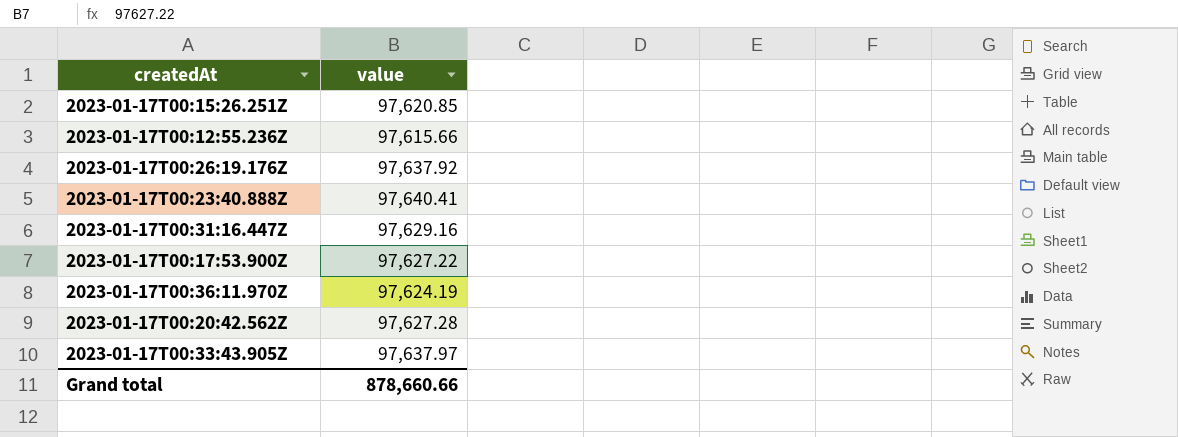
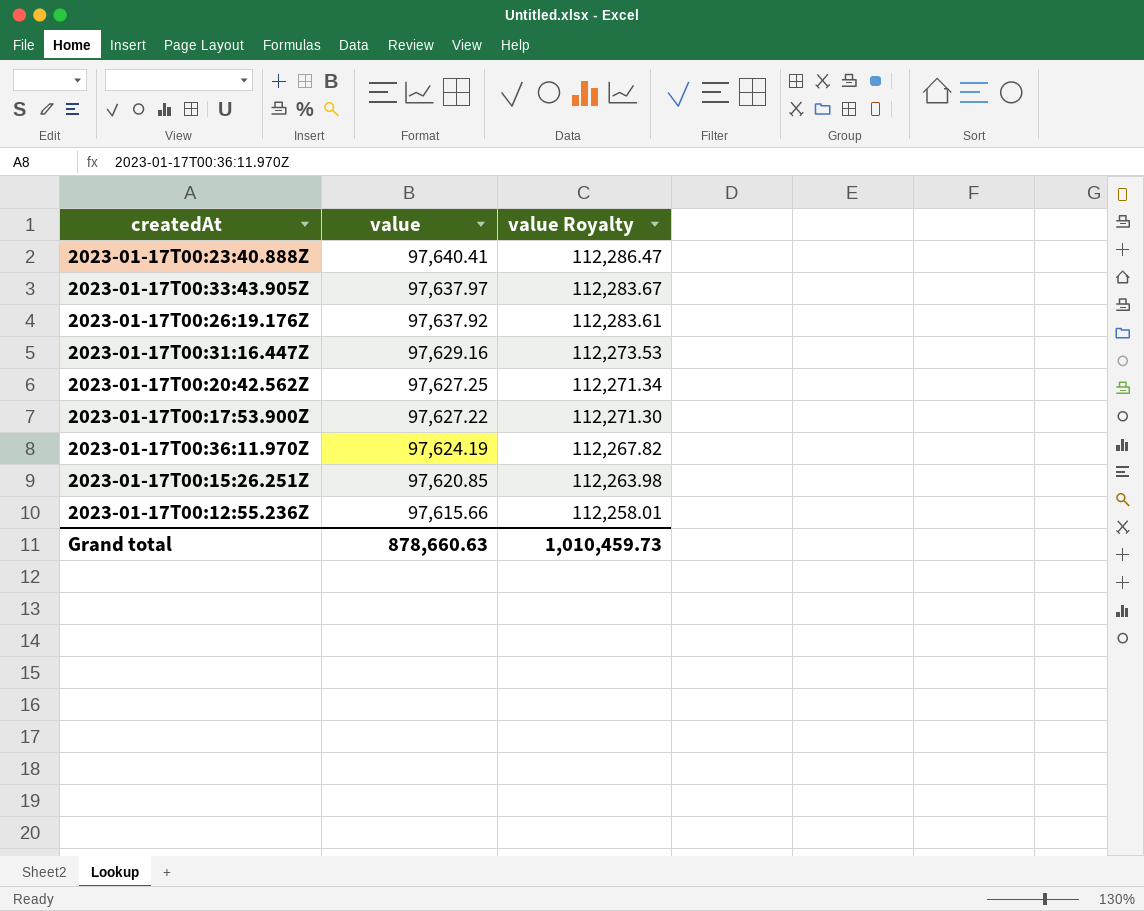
row order: none -> value descending
column value Royalty | formula: none -> [value] * 1.15
2023-01-17T00:20:42.562Z | value: 97,627.28 -> 97,627.25
Grand total | value: 878,660.66 -> 878,660.63

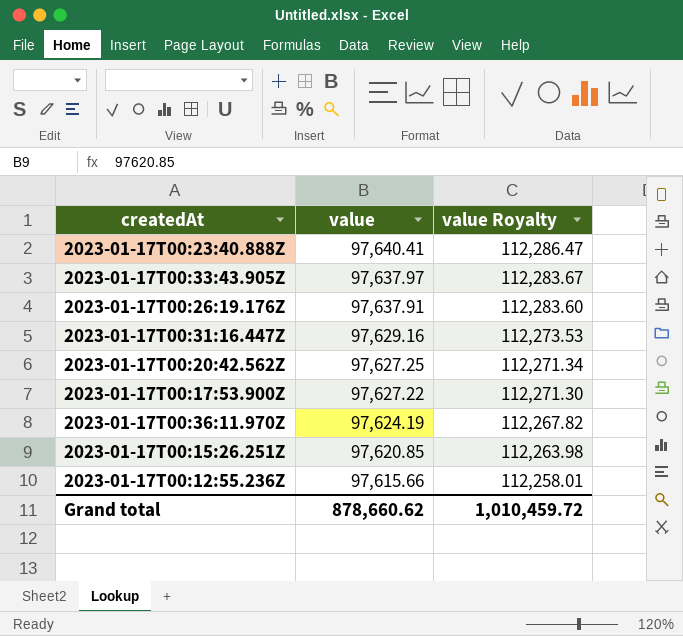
2023-01-17T00:26:19.176Z | value: 97,637.92 -> 97,637.91
2023-01-17T00:26:19.176Z | value Royalty: 112,283.61 -> 112,283.60
Grand total | value: 878,660.63 -> 878,660.62
Grand total | value Royalty: 1,010,459.73 -> 1,010,459.72

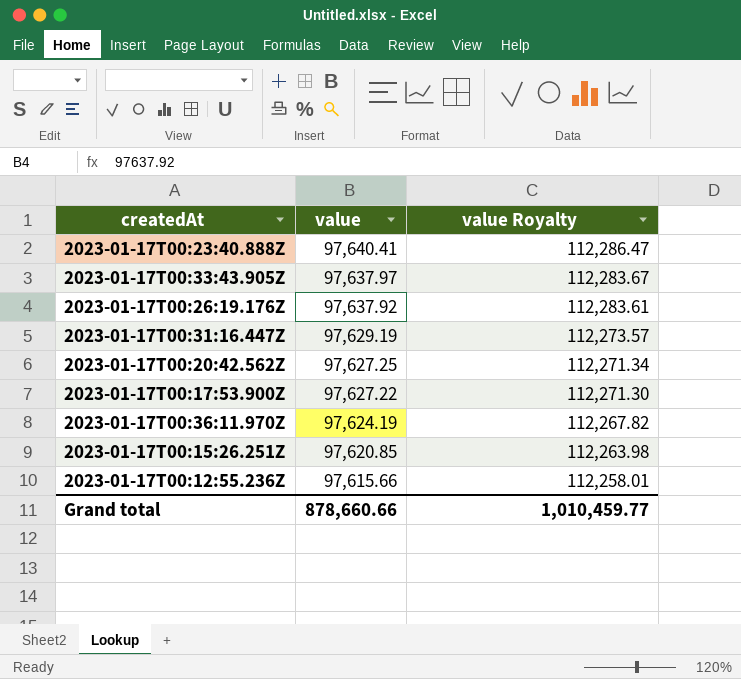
2023-01-17T00:26:19.176Z | value: 97,637.91 -> 97,637.92
2023-01-17T00:26:19.176Z | value Royalty: 112,283.60 -> 112,283.61
2023-01-17T00:31:16.447Z | value: 97,629.16 -> 97,629.19
2023-01-17T00:31:16.447Z | value Royalty: 112,273.53 -> 112,273.57
Grand total | value: 878,660.62 -> 878,660.66
Grand total | value Royalty: 1,010,459.72 -> 1,010,459.77

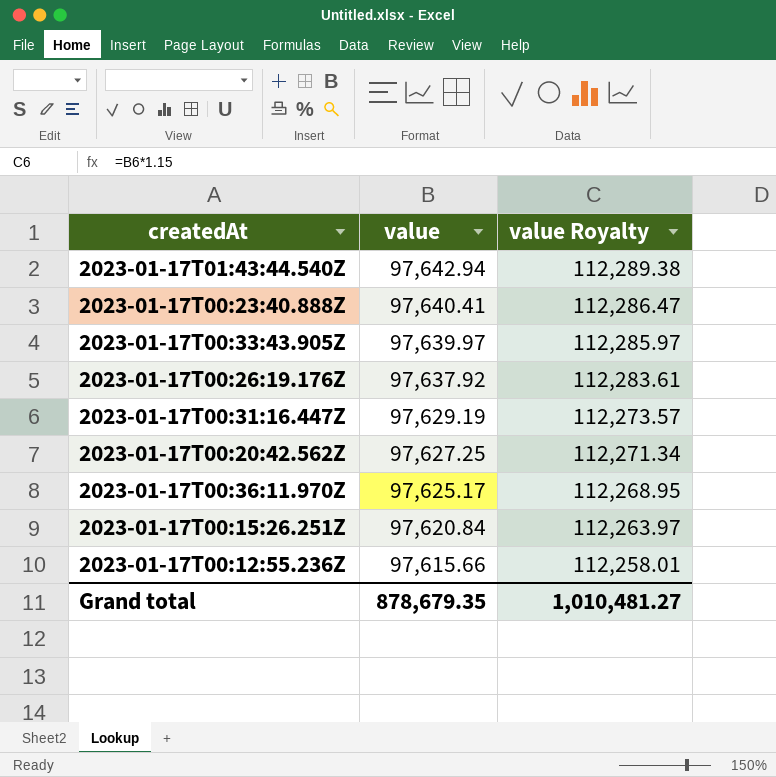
row 2023-01-17T00:17:53.900Z: 97,627.22 | 112,271.30 -> none
row 2023-01-17T01:43:44.540Z: none -> 97,642.94 | 112,289.38
2023-01-17T00:33:43.905Z | value: 97,637.97 -> 97,639.97
2023-01-17T00:33:43.905Z | value Royalty: 112,283.67 -> 112,285.97
2023-01-17T00:36:11.970Z | value: 97,624.19 -> 97,625.17
2023-01-17T00:36:11.970Z | value Royalty: 112,267.82 -> 112,268.95
2023-01-17T00:15:26.251Z | value: 97,620.85 -> 97,620.84
2023-01-17T00:15:26.251Z | value Royalty: 112,263.98 -> 112,263.97
Grand total | value: 878,660.66 -> 878,679.35
Grand total | value Royalty: 1,010,459.77 -> 1,010,481.27

